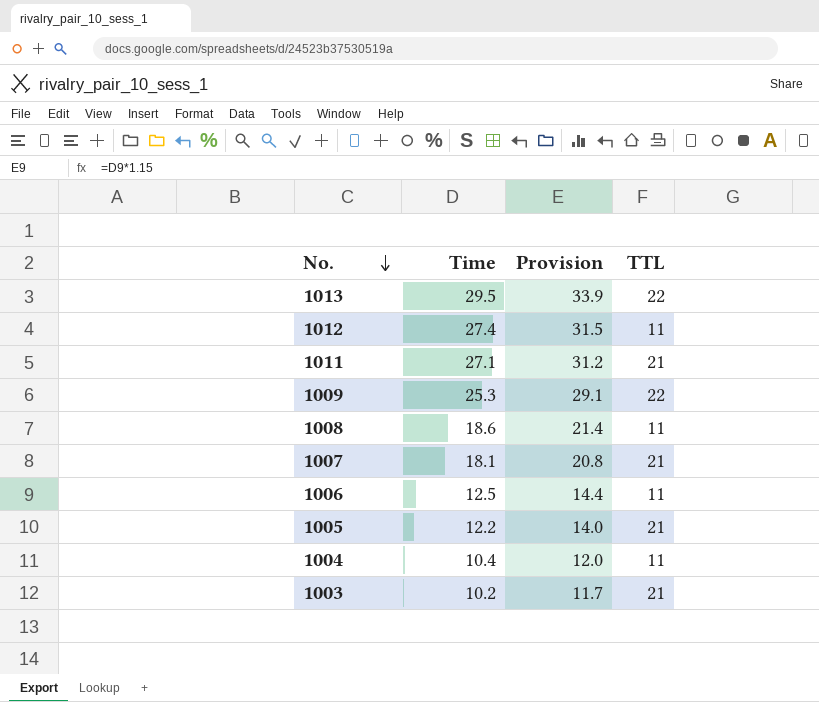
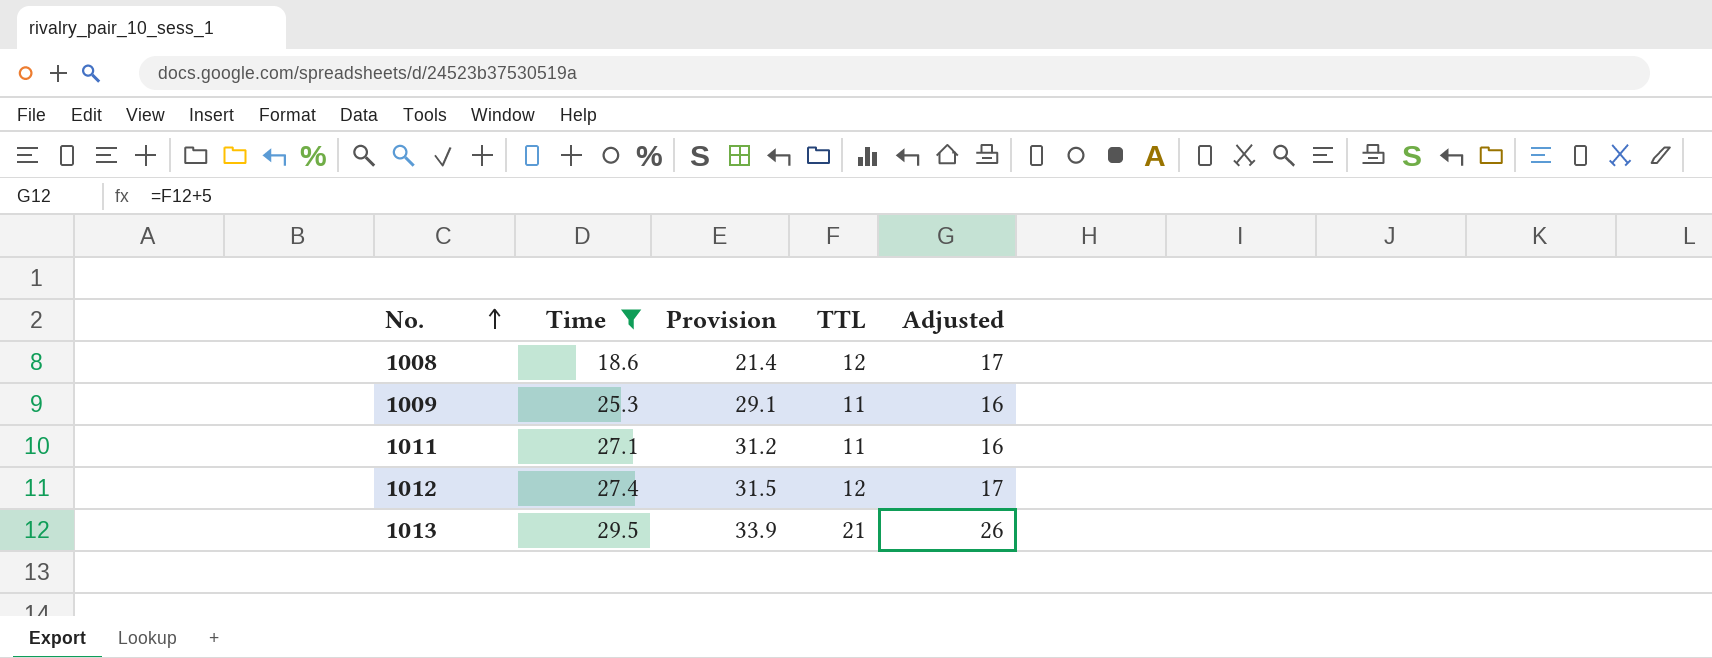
filter: none -> Time >= 18.6
row order: No. descending -> No. ascending
column Adjusted | formula: none -> [TTL] + 5
1008 | TTL: 11 -> 12
1009 | TTL: 22 -> 11
1011 | TTL: 21 -> 11
1012 | TTL: 11 -> 12
1013 | TTL: 22 -> 21

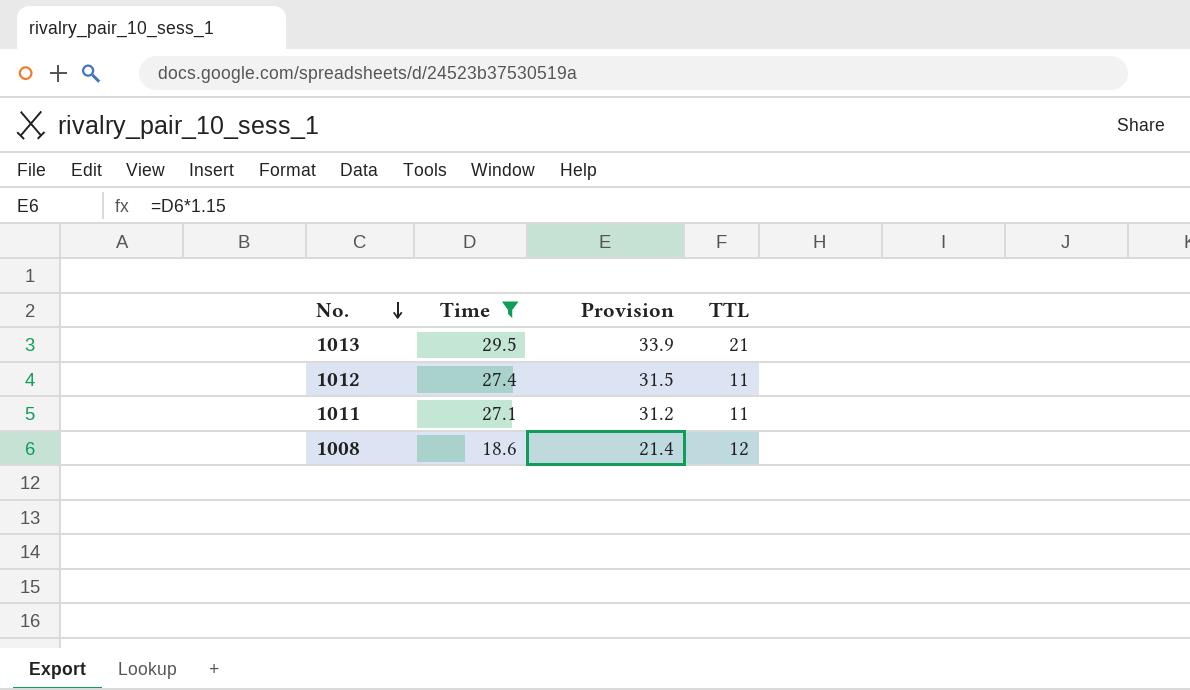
row order: No. ascending -> No. descending
column Adjusted | formula: [TTL] + 5 -> none
row 1009: 25.3 | 29.1 | 11 | 16 -> none
1012 | TTL: 12 -> 11

